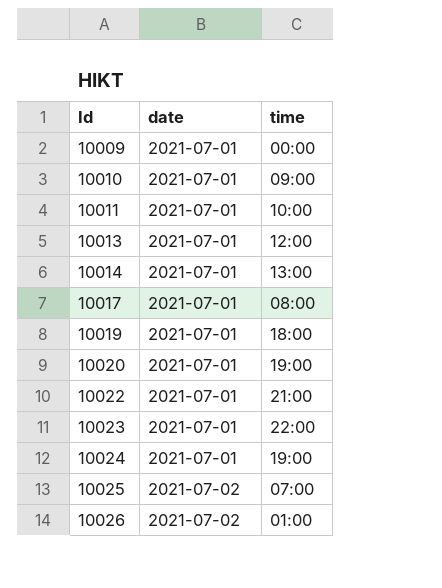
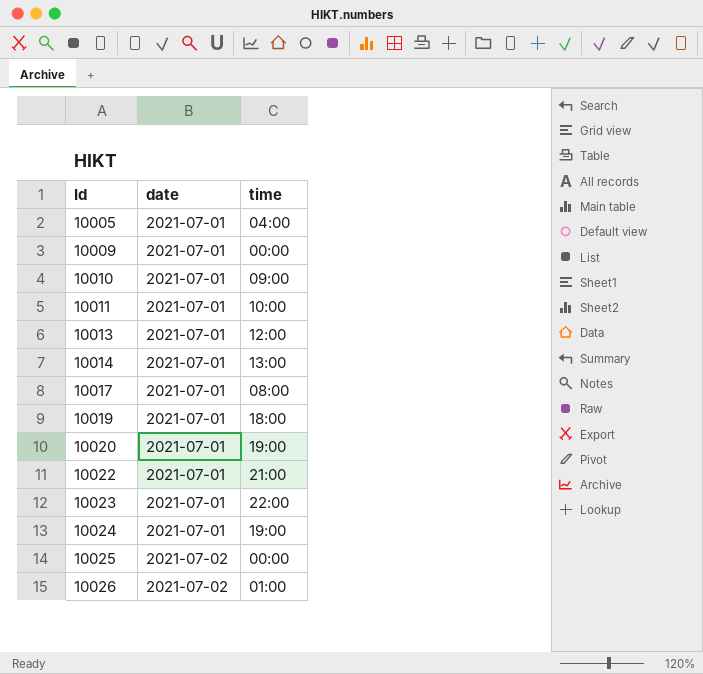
row 10005: none -> 2021-07-01 | 04:00
10025 | time: 07:00 -> 00:00

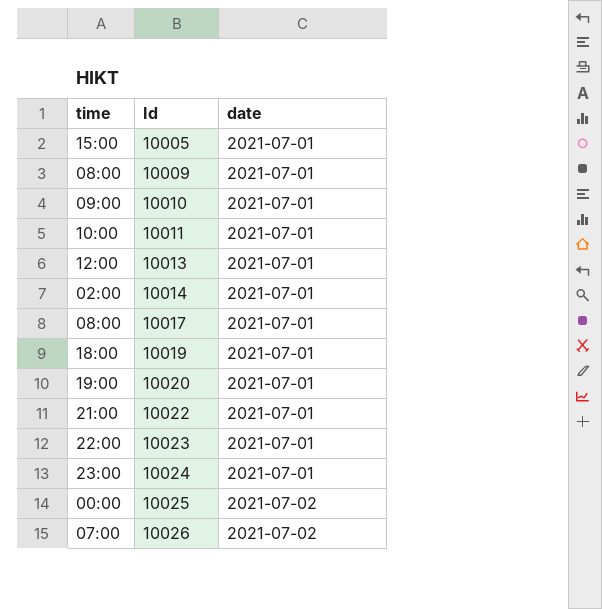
column time | position: 3 -> 1
10005 | time: 04:00 -> 15:00
10009 | time: 00:00 -> 08:00
10014 | time: 13:00 -> 02:00
10024 | time: 19:00 -> 23:00
10026 | time: 01:00 -> 07:00

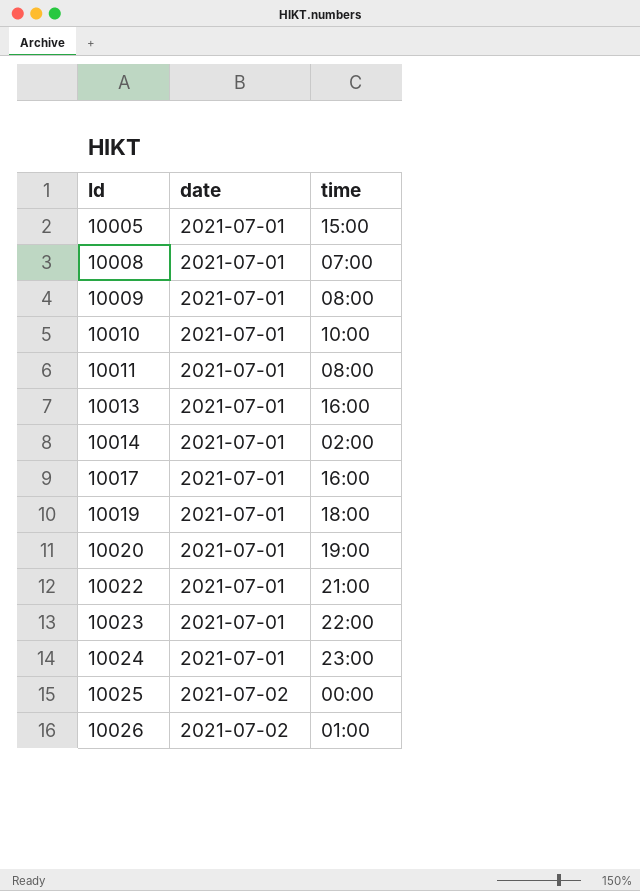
column time | position: 1 -> 3
row 10008: none -> 2021-07-01 | 07:00
10010 | time: 09:00 -> 10:00
10011 | time: 10:00 -> 08:00
10013 | time: 12:00 -> 16:00
10017 | time: 08:00 -> 16:00
10026 | time: 07:00 -> 01:00

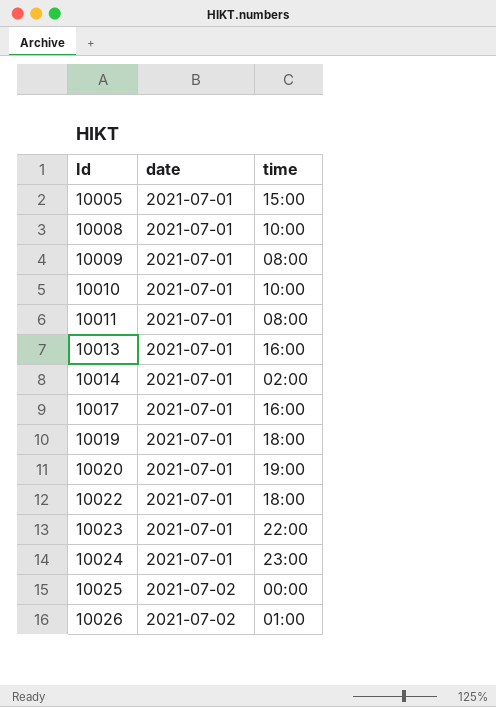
10008 | time: 07:00 -> 10:00
10022 | time: 21:00 -> 18:00

